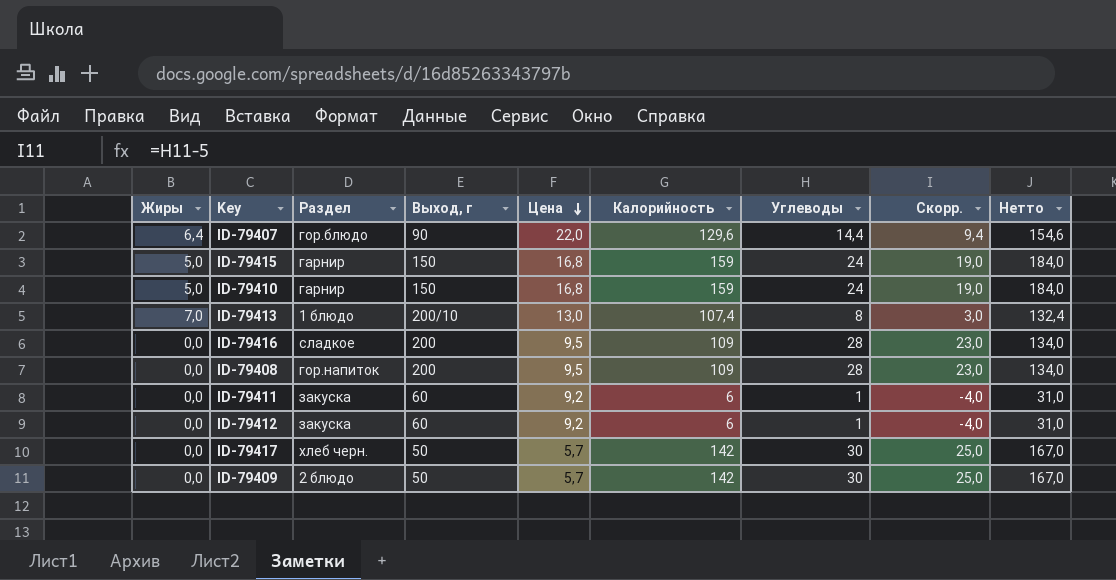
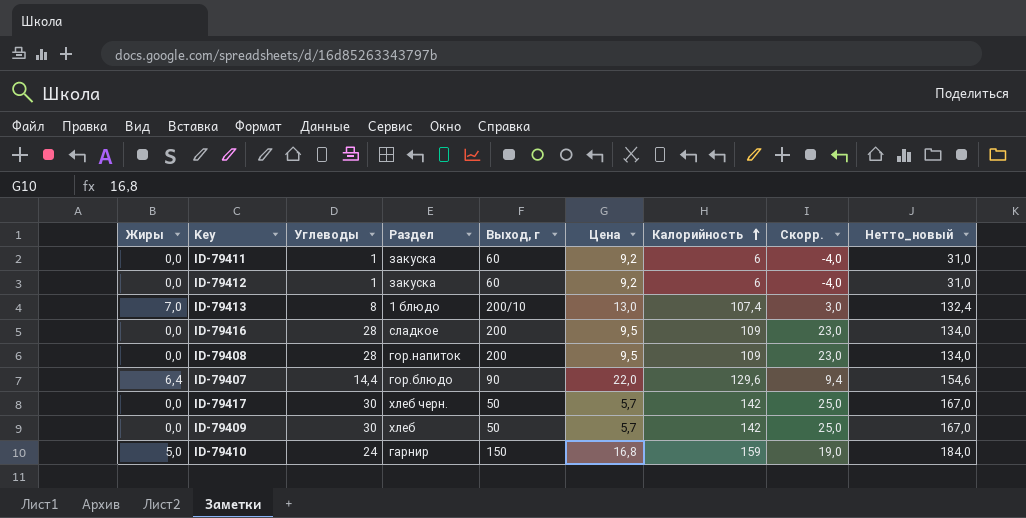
row order: Цена descending -> Калорийность ascending
column Углеводы | position: 7 -> 3
column name: Нетто -> Нетто_новый
row ID-79415: 5,0 | гарнир | 150 | 16,8 | 159 | 24 | 19,0 | 184,0 -> none
ID-79409 | Раздел: 2 блюдо -> хлеб

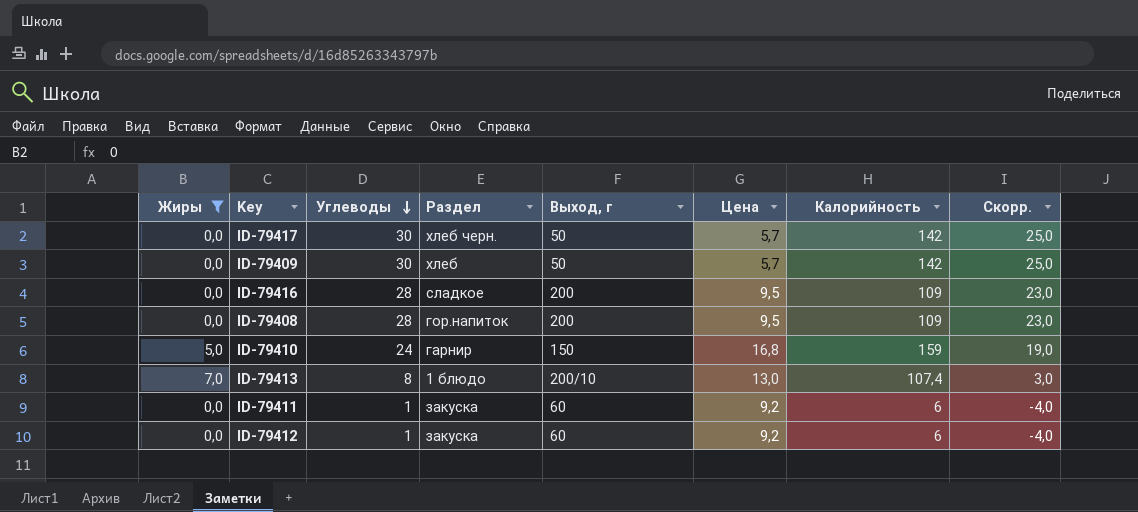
filter: none -> Жиры != 6,4
row order: Калорийность ascending -> Углеводы descending
column Нетто_новый | formula: [Калорийность] + 25 -> none

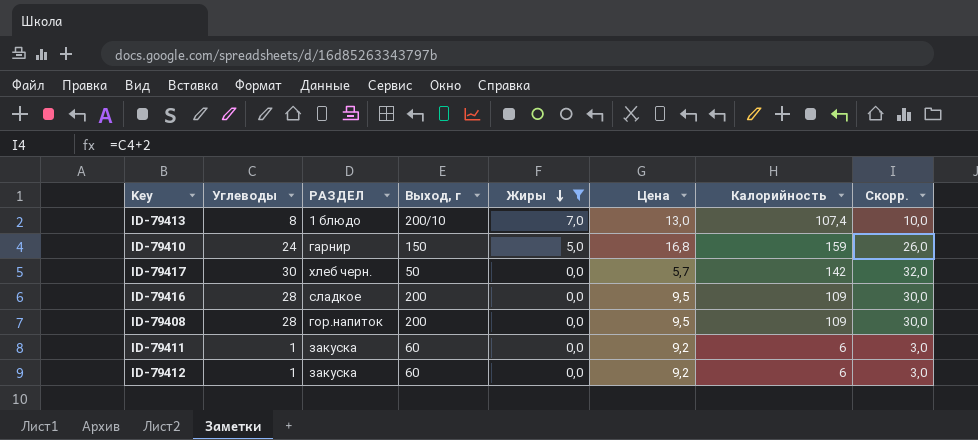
row order: Углеводы descending -> Жиры descending
column name: Раздел -> РАЗДЕЛ
column Жиры | position: 1 -> 5
column Скорр. | formula: [Углеводы] - 5 -> [Углеводы] + 2
row ID-79409: 0,0 | 30 | хлеб | 50 | 5,7 | 142 | 25,0 -> none

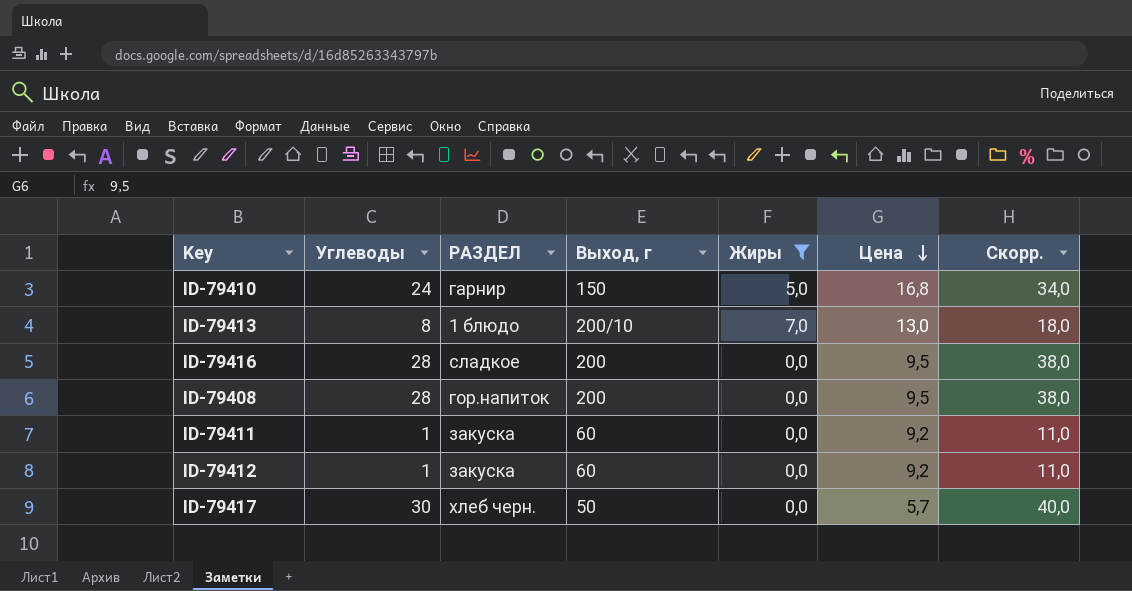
row order: Жиры descending -> Цена descending
column Калорийность | position: 7 -> none
column Скорр. | formula: [Углеводы] + 2 -> [Углеводы] + 10

